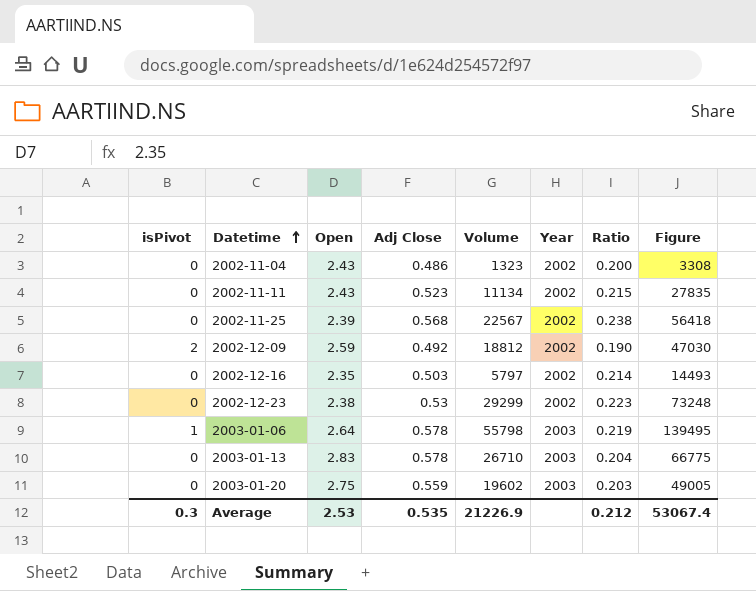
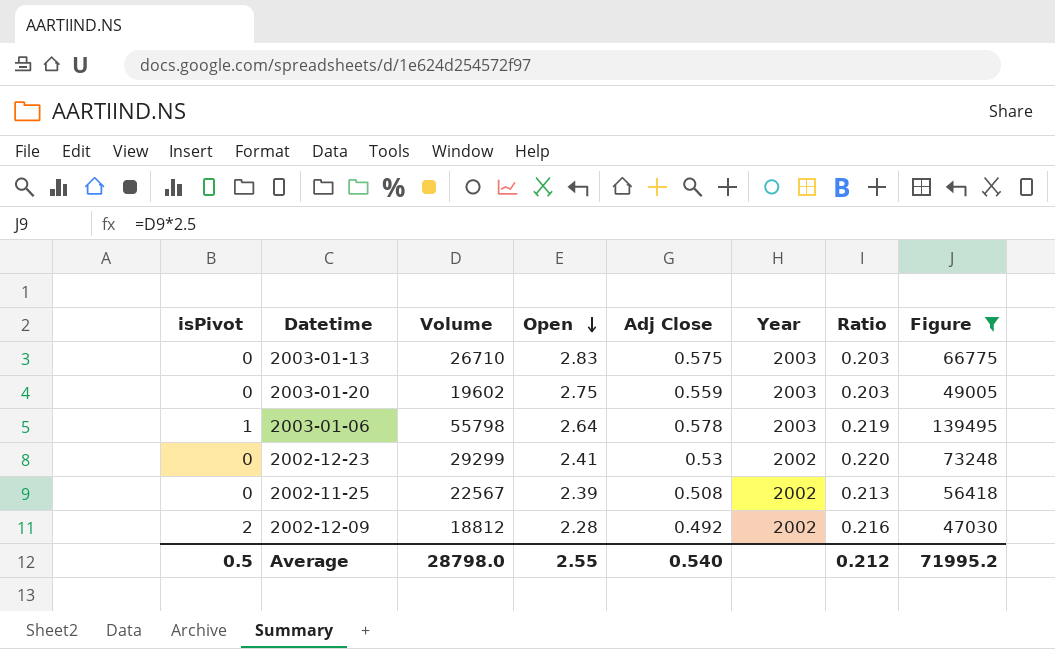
filter: none -> Figure >= 47030
row order: Datetime ascending -> Open descending
column Volume | position: 5 -> 3
2003-01-13 | Adj Close: 0.578 -> 0.575
2003-01-13 | Ratio: 0.204 -> 0.203
2002-12-23 | Open: 2.38 -> 2.41
2002-12-23 | Ratio: 0.223 -> 0.220
2002-11-25 | Adj Close: 0.568 -> 0.508
2002-11-25 | Ratio: 0.238 -> 0.213
2002-12-09 | Open: 2.59 -> 2.28
2002-12-09 | Ratio: 0.190 -> 0.216
Average | isPivot: 0.3 -> 0.5
Average | Volume: 21226.9 -> 28798.0
Average | Open: 2.53 -> 2.55
Average | Adj Close: 0.535 -> 0.540
Average | Figure: 53067.4 -> 71995.2

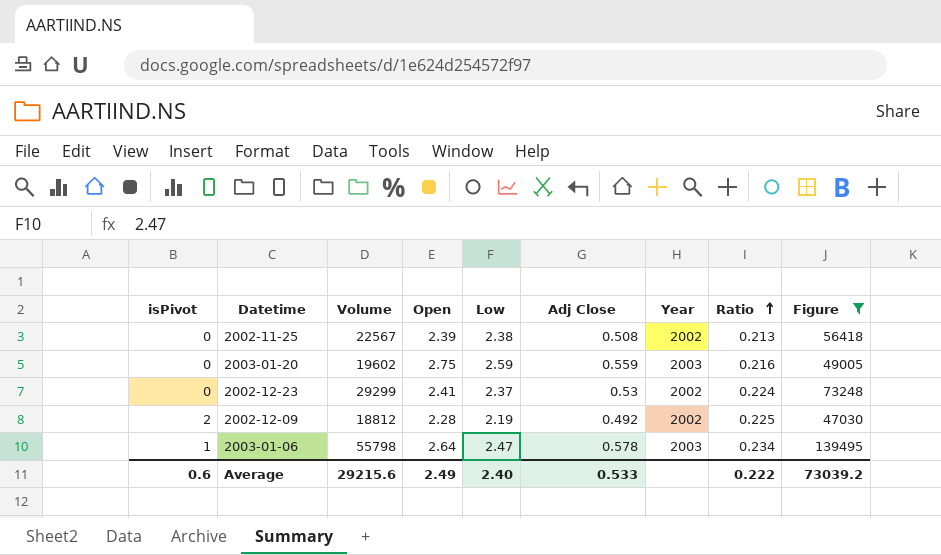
row order: Open descending -> Ratio ascending
column Low | position: none -> 5
column Ratio | formula: [Adj Close] / [Open] -> [Adj Close] / [Low]
row 2003-01-13: 0 | 26710 | 2.83 | 0.575 | 2003 | 0.203 | 66775 -> none
Average | isPivot: 0.5 -> 0.6
Average | Volume: 28798.0 -> 29215.6
Average | Open: 2.55 -> 2.49
Average | Adj Close: 0.540 -> 0.533
Average | Ratio: 0.212 -> 0.222
Average | Figure: 71995.2 -> 73039.2

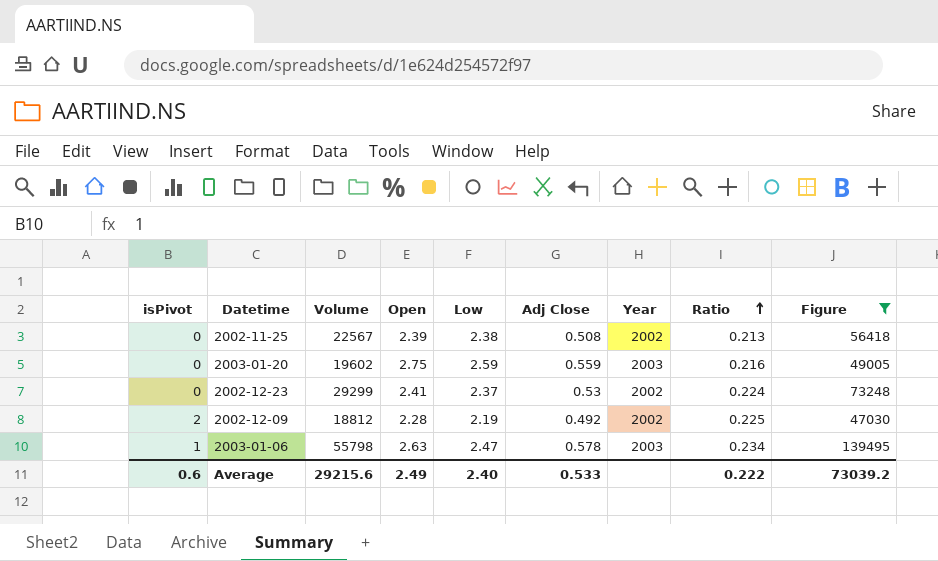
2003-01-06 | Open: 2.64 -> 2.63

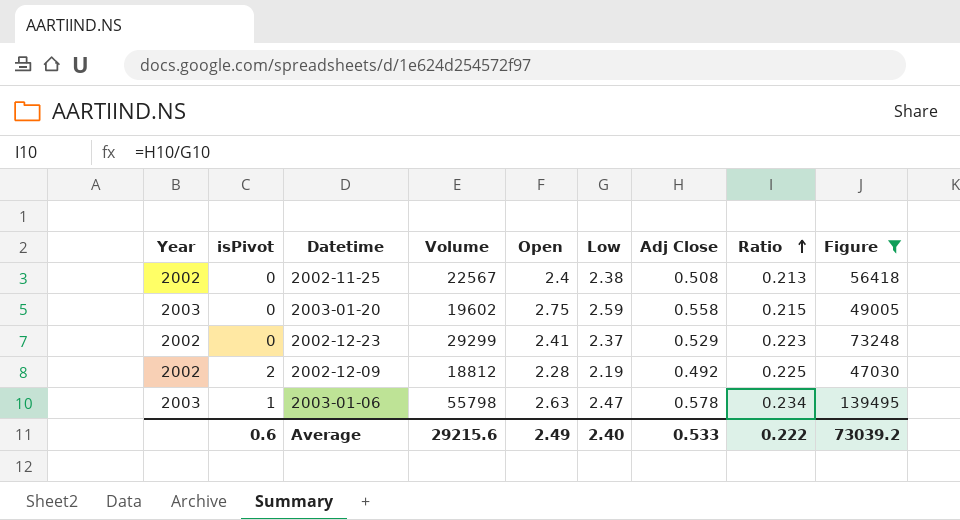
column Year | position: 7 -> 1
2002-11-25 | Open: 2.39 -> 2.4
2003-01-20 | Adj Close: 0.559 -> 0.558
2003-01-20 | Ratio: 0.216 -> 0.215
2002-12-23 | Adj Close: 0.53 -> 0.529
2002-12-23 | Ratio: 0.224 -> 0.223

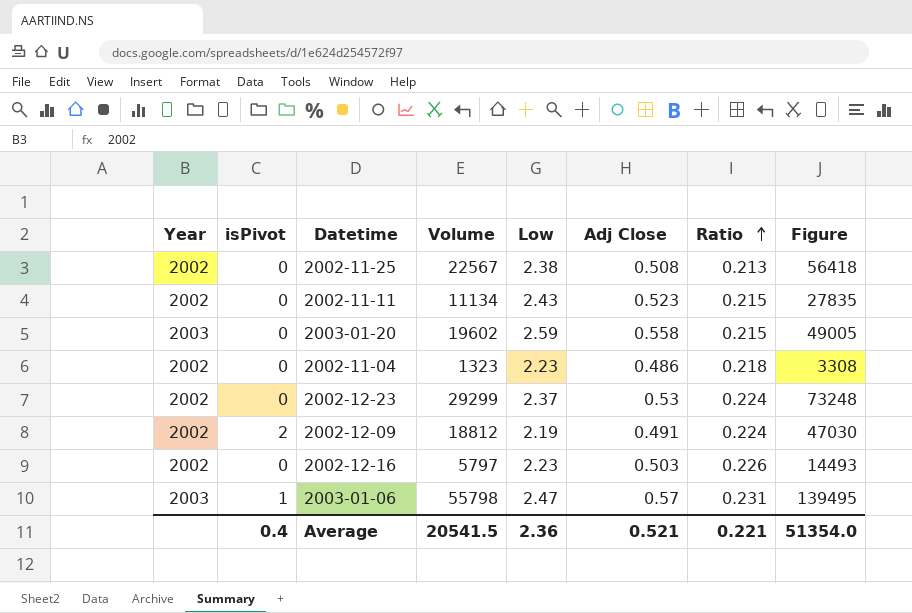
filter: Figure >= 47030 -> none
column Open | position: 5 -> none
2002-12-23 | Adj Close: 0.529 -> 0.53
2002-12-23 | Ratio: 0.223 -> 0.224
2002-12-09 | Adj Close: 0.492 -> 0.491
2002-12-09 | Ratio: 0.225 -> 0.224
2003-01-06 | Adj Close: 0.578 -> 0.57
2003-01-06 | Ratio: 0.234 -> 0.231
Average | isPivot: 0.6 -> 0.4
Average | Volume: 29215.6 -> 20541.5
Average | Low: 2.40 -> 2.36
Average | Adj Close: 0.533 -> 0.521
Average | Ratio: 0.222 -> 0.221
Average | Figure: 73039.2 -> 51354.0

